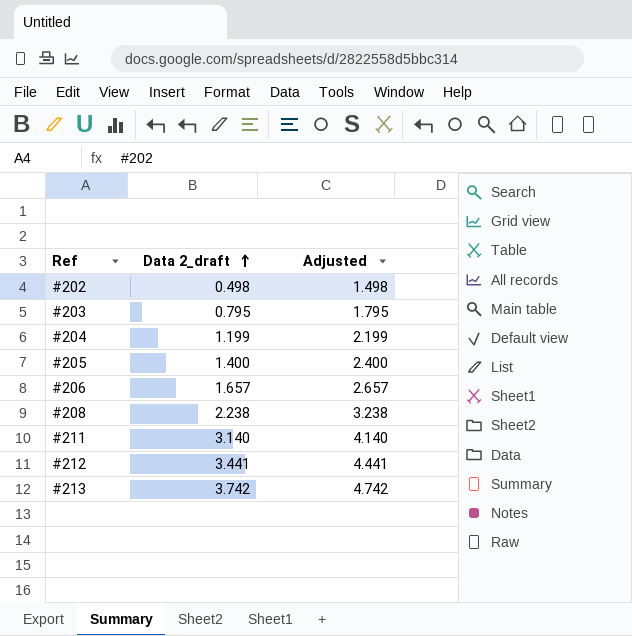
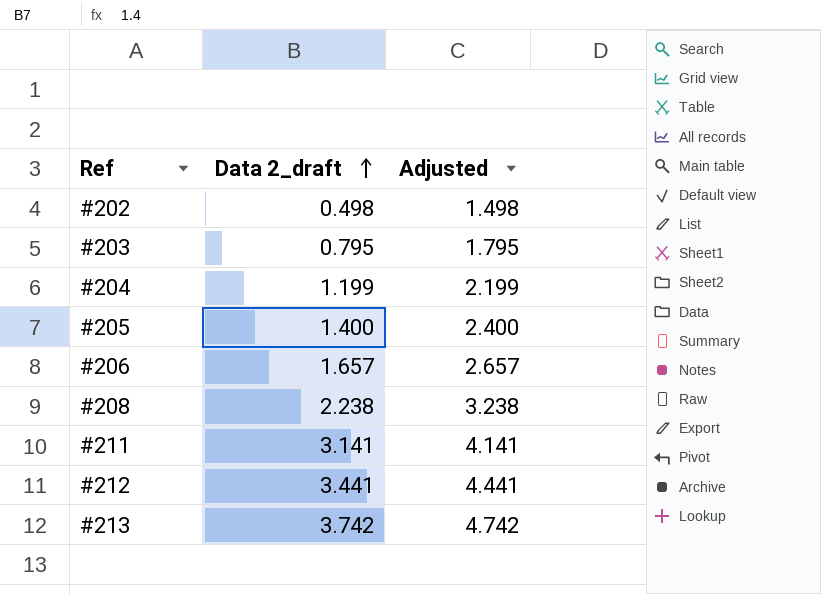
#211 | Data 2_draft: 3.140 -> 3.141
#211 | Adjusted: 4.140 -> 4.141

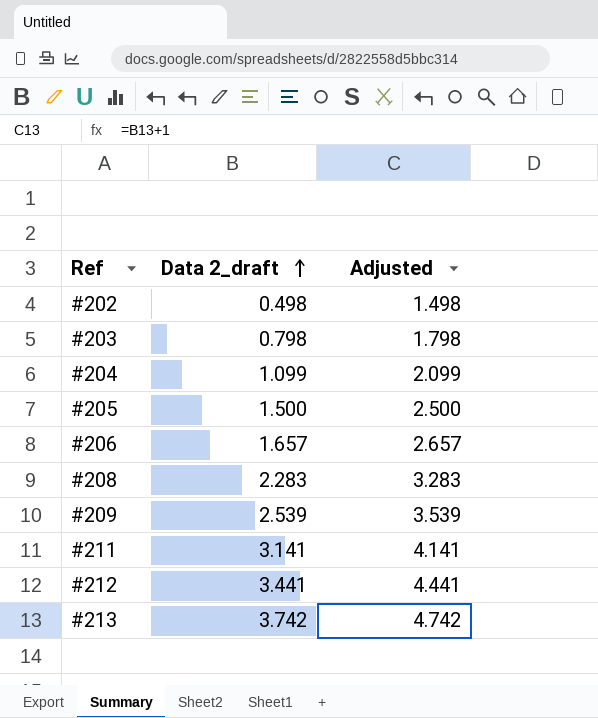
#203 | Data 2_draft: 0.795 -> 0.798
#203 | Adjusted: 1.795 -> 1.798
#204 | Data 2_draft: 1.199 -> 1.099
#204 | Adjusted: 2.199 -> 2.099
#205 | Data 2_draft: 1.400 -> 1.500
#205 | Adjusted: 2.400 -> 2.500
#208 | Data 2_draft: 2.238 -> 2.283
#208 | Adjusted: 3.238 -> 3.283
row #209: none -> 2.539 | 3.539

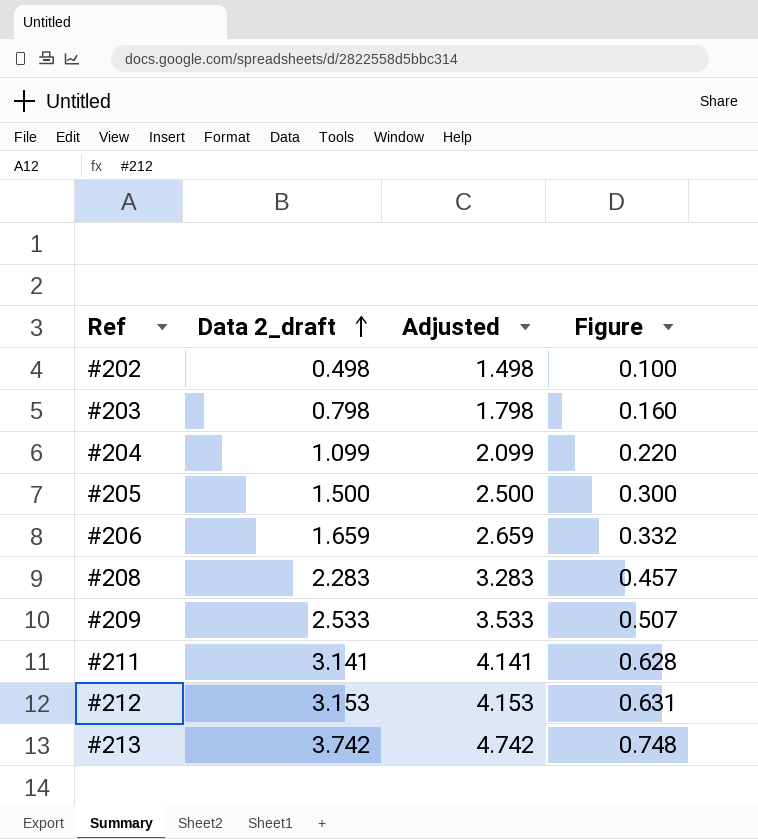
column Figure | formula: none -> [Data 2_draft] * 0.2
#206 | Data 2_draft: 1.657 -> 1.659
#206 | Adjusted: 2.657 -> 2.659
#209 | Data 2_draft: 2.539 -> 2.533
#209 | Adjusted: 3.539 -> 3.533
#212 | Data 2_draft: 3.441 -> 3.153
#212 | Adjusted: 4.441 -> 4.153

